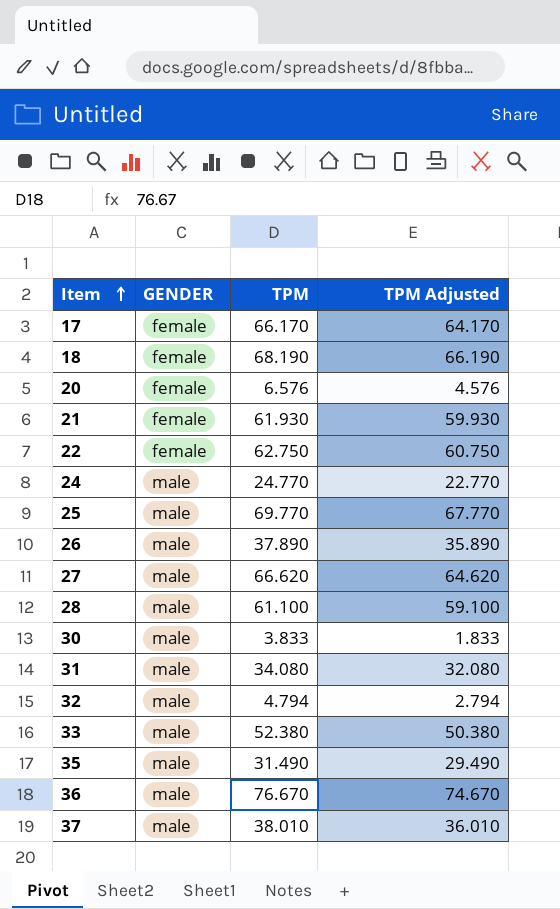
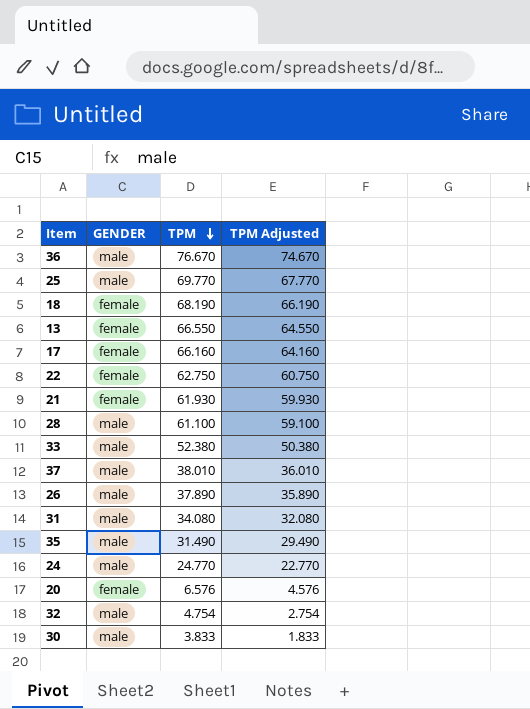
row order: Item ascending -> TPM descending
row 27: male | 66.620 | 64.620 -> none
row 13: none -> female | 66.550 | 64.550
17 | TPM: 66.170 -> 66.160
17 | TPM Adjusted: 64.170 -> 64.160
32 | TPM: 4.794 -> 4.754
32 | TPM Adjusted: 2.794 -> 2.754

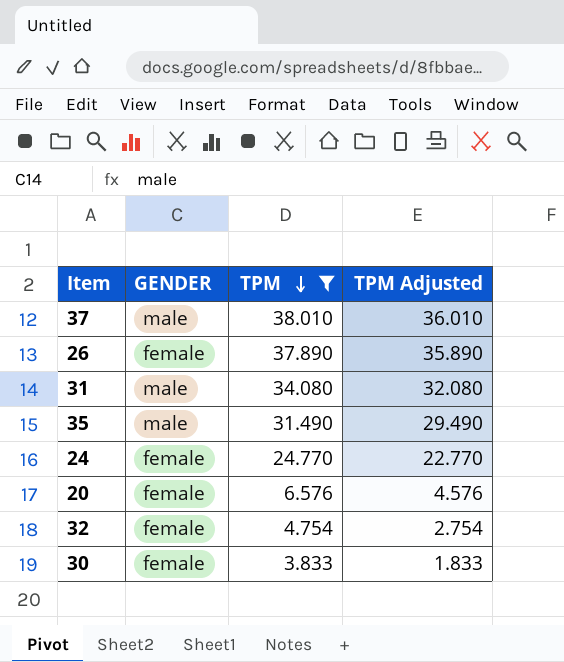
filter: none -> TPM <= 38.010
26 | GENDER: male -> female
24 | GENDER: male -> female
32 | GENDER: male -> female
30 | GENDER: male -> female

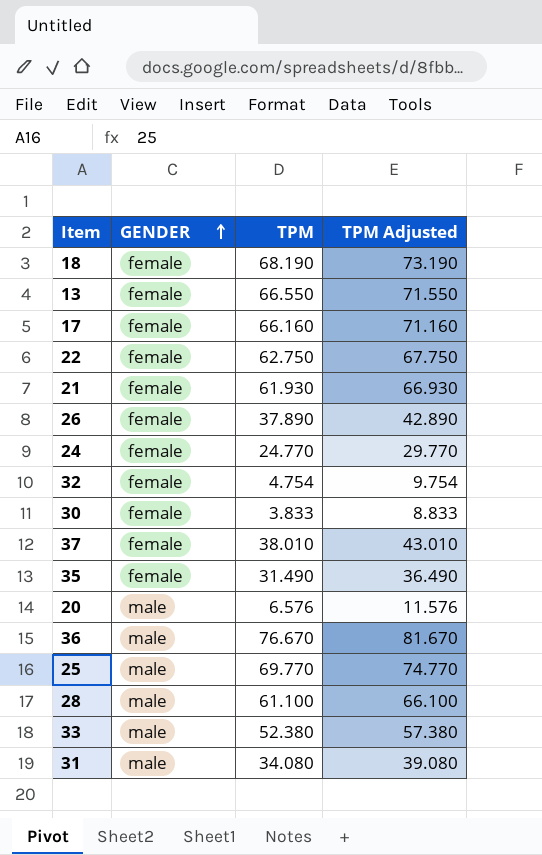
filter: TPM <= 38.010 -> none
row order: TPM descending -> GENDER ascending
column TPM Adjusted | formula: [TPM] - 2 -> [TPM] + 5
37 | GENDER: male -> female
35 | GENDER: male -> female
20 | GENDER: female -> male

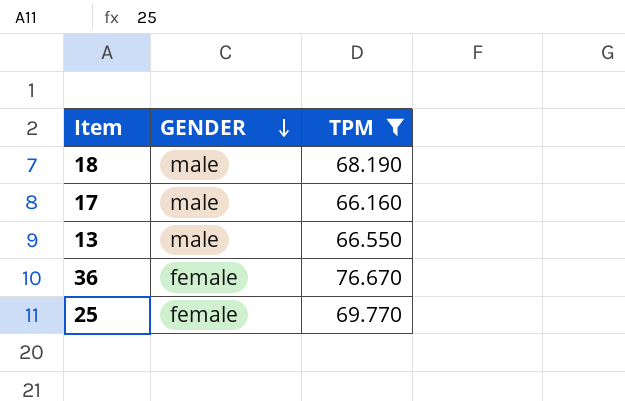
filter: none -> TPM >= 66.160
row order: GENDER ascending -> GENDER descending
column TPM Adjusted | formula: [TPM] + 5 -> none
18 | GENDER: female -> male
17 | GENDER: female -> male
13 | GENDER: female -> male
36 | GENDER: male -> female
25 | GENDER: male -> female

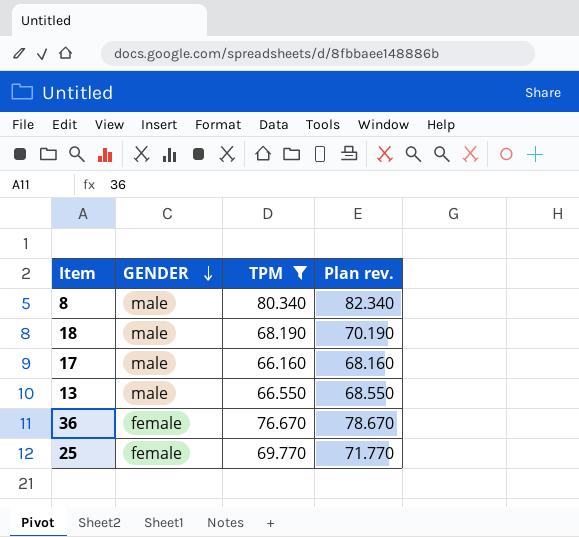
column Plan rev. | formula: none -> [TPM] + 2
row 8: none -> male | 80.340 | 82.340

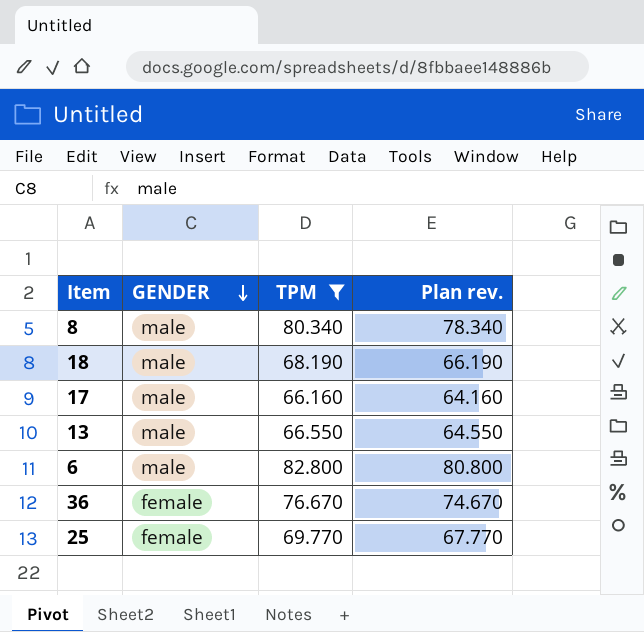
column Plan rev. | formula: [TPM] + 2 -> [TPM] - 2
row 6: none -> male | 82.800 | 80.800

